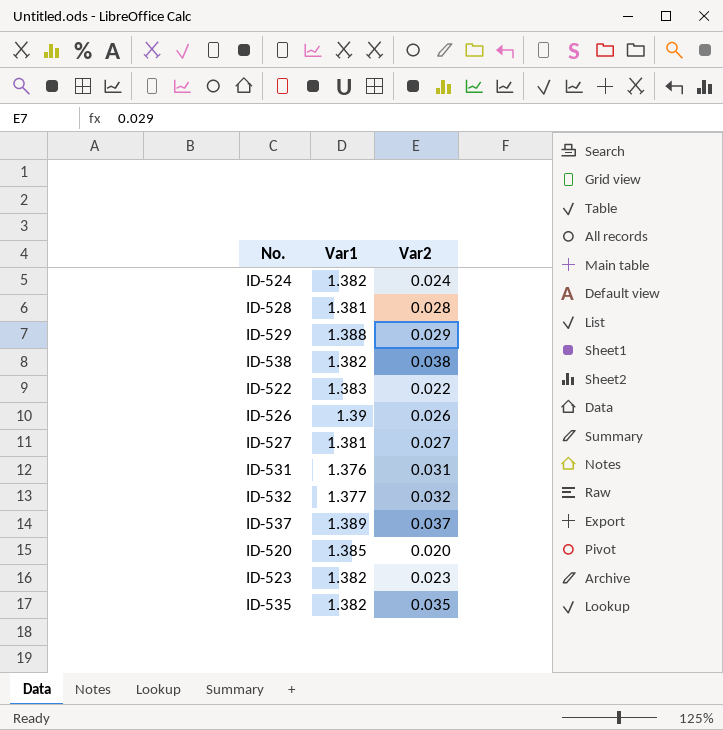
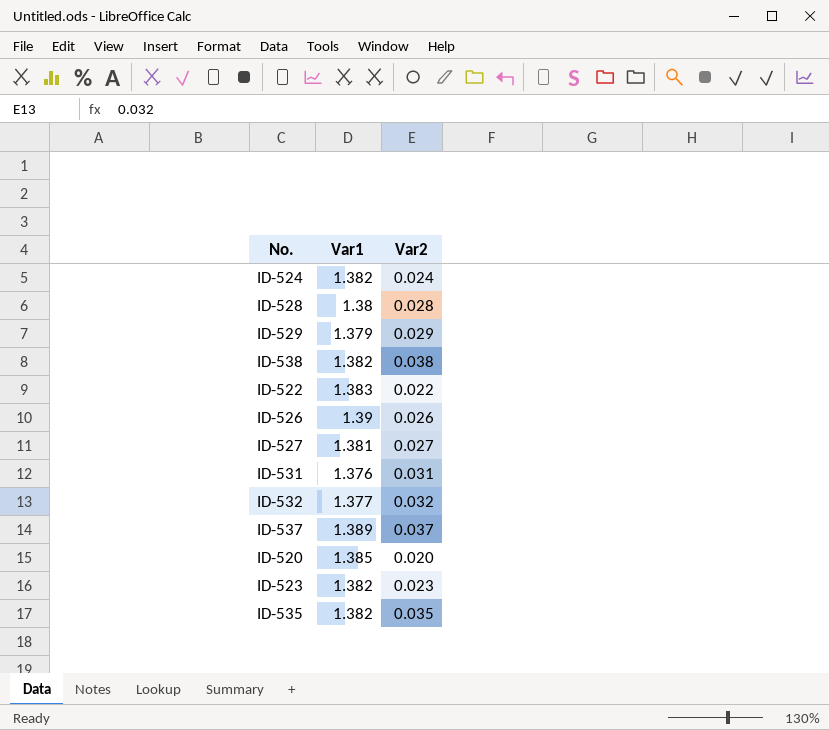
ID-528 | Var1: 1.381 -> 1.38
ID-529 | Var1: 1.388 -> 1.379

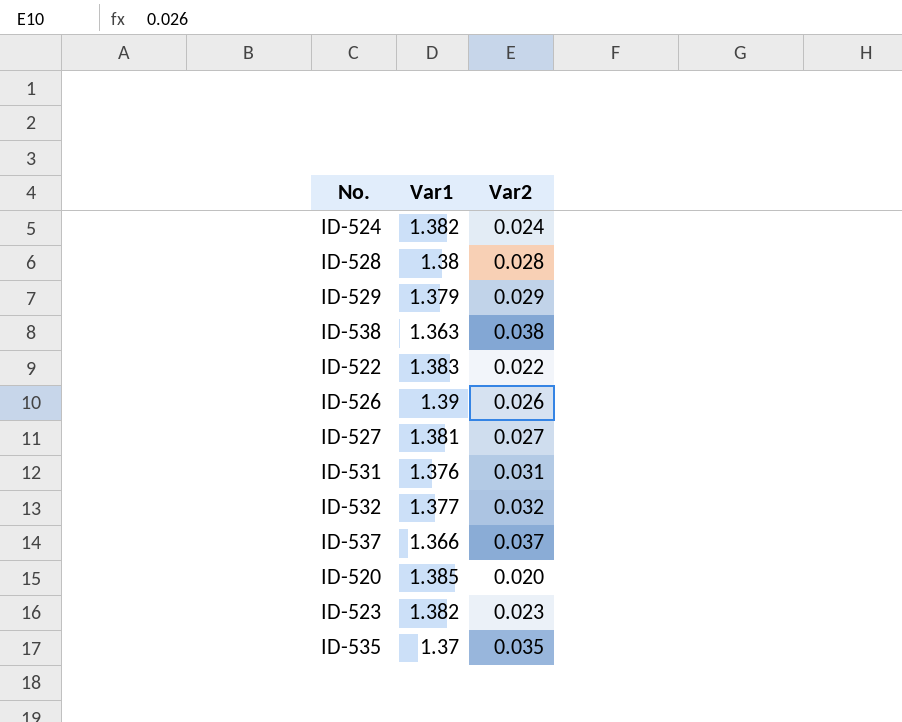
ID-538 | Var1: 1.382 -> 1.363
ID-537 | Var1: 1.389 -> 1.366
ID-535 | Var1: 1.382 -> 1.37

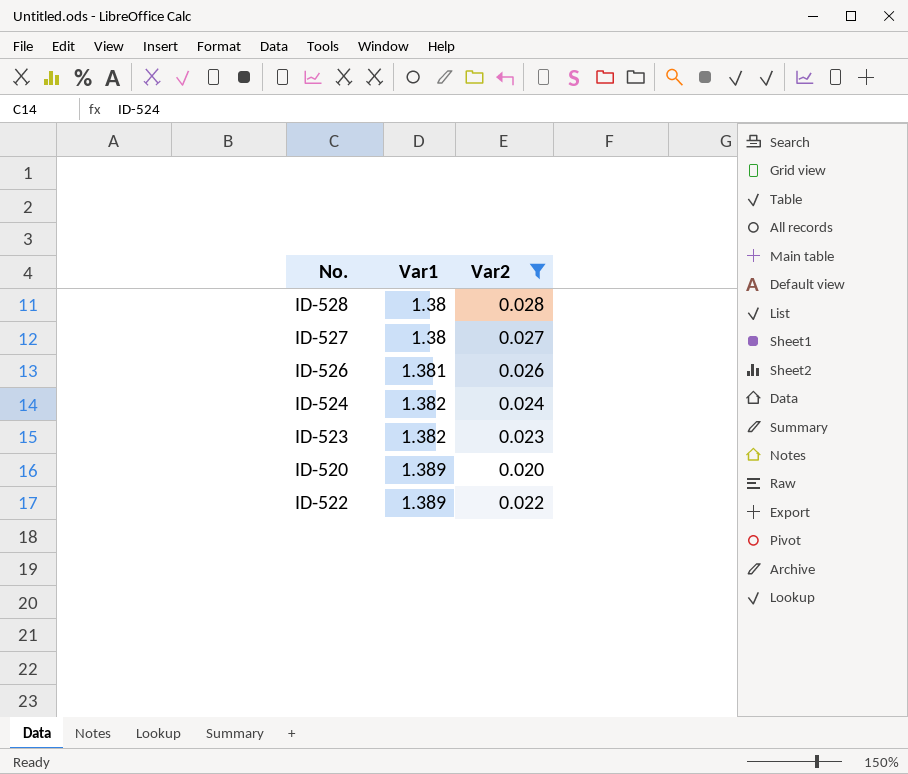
filter: none -> Var2 <= 0.028
row order: none -> Var1 ascending
ID-527 | Var1: 1.381 -> 1.38
ID-526 | Var1: 1.39 -> 1.381
ID-520 | Var1: 1.385 -> 1.389
ID-522 | Var1: 1.383 -> 1.389

